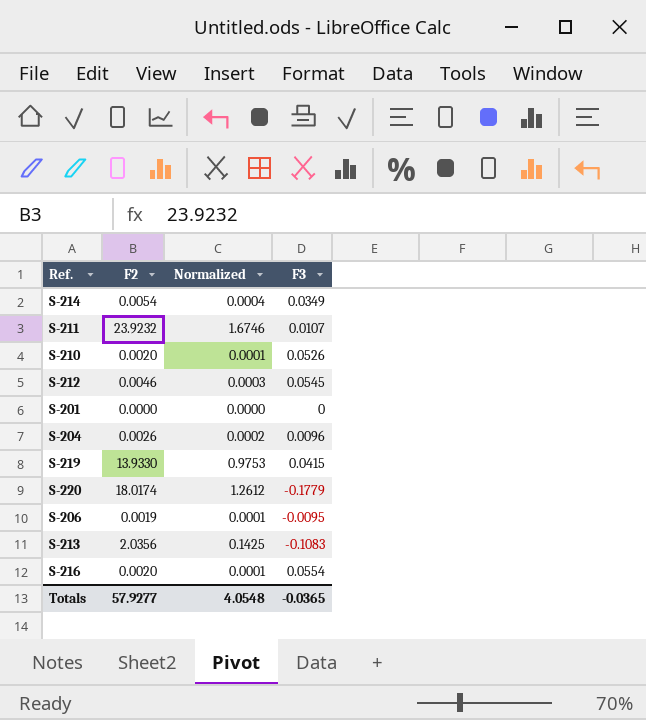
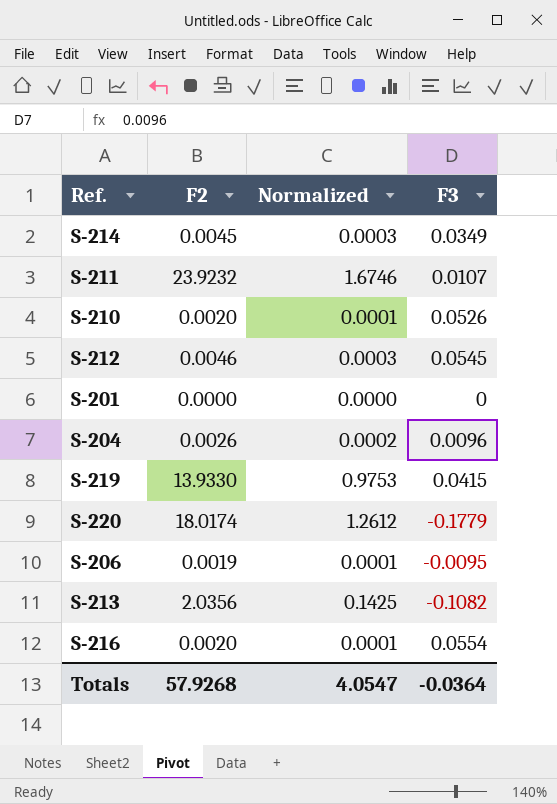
S-214 | F2: 0.0054 -> 0.0045
S-214 | Normalized: 0.0004 -> 0.0003
S-213 | F3: -0.1083 -> -0.1082
Totals | F2: 57.9277 -> 57.9268
Totals | Normalized: 4.0548 -> 4.0547
Totals | F3: -0.0365 -> -0.0364

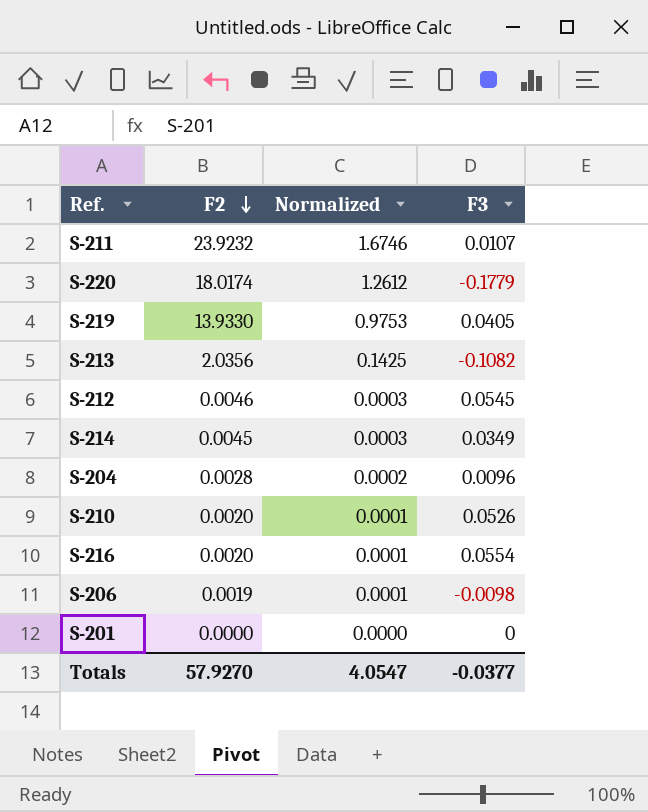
row order: none -> F2 descending
S-219 | F3: 0.0415 -> 0.0405
S-204 | F2: 0.0026 -> 0.0028
S-206 | F3: -0.0095 -> -0.0098
Totals | F2: 57.9268 -> 57.9270
Totals | F3: -0.0364 -> -0.0377

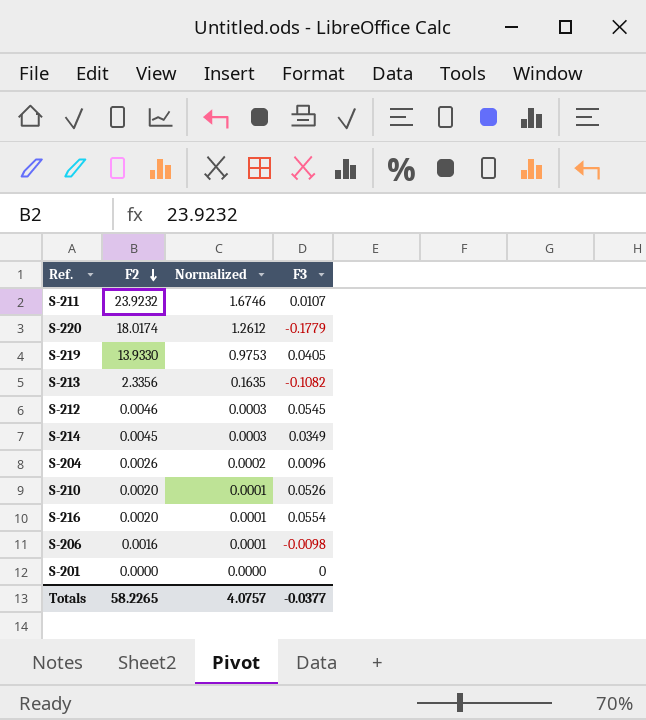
S-213 | F2: 2.0356 -> 2.3356
S-213 | Normalized: 0.1425 -> 0.1635
S-204 | F2: 0.0028 -> 0.0026
S-206 | F2: 0.0019 -> 0.0016
Totals | F2: 57.9270 -> 58.2265
Totals | Normalized: 4.0547 -> 4.0757

